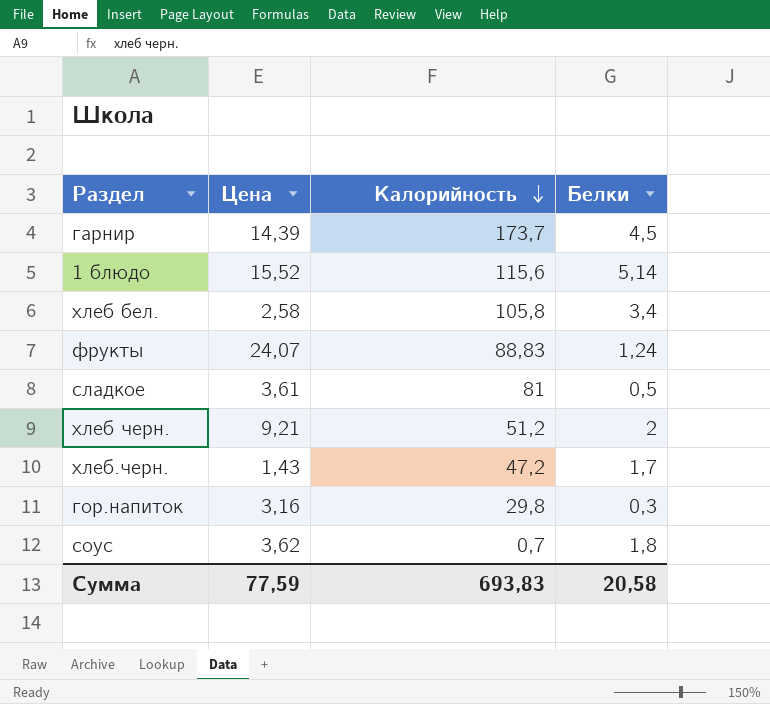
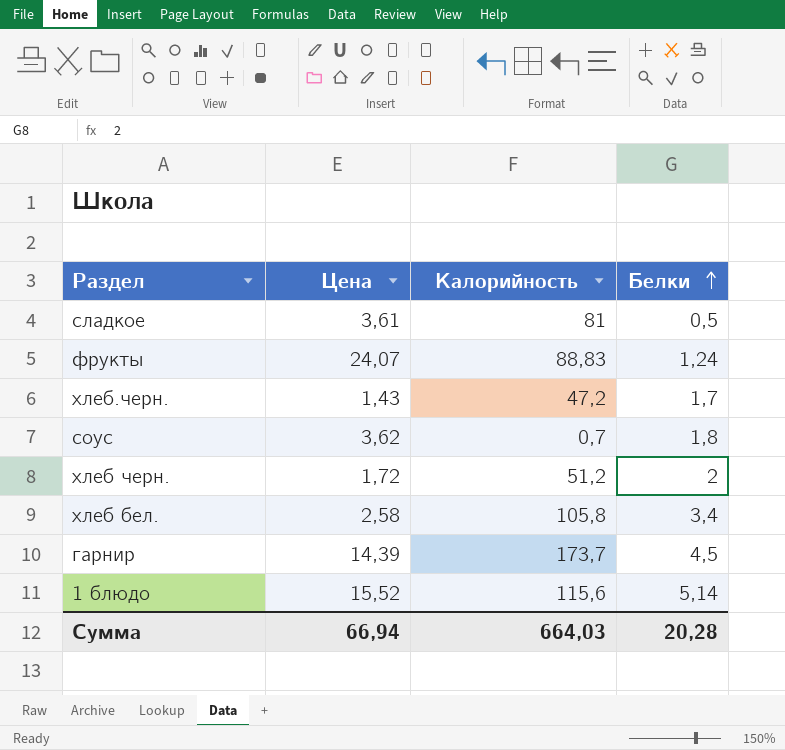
row order: Калорийность descending -> Белки ascending
row гор.напиток: 3,16 | 29,8 | 0,3 -> none
хлеб черн. | Цена: 9,21 -> 1,72
Сумма | Цена: 77,59 -> 66,94
Сумма | Калорийность: 693,83 -> 664,03
Сумма | Белки: 20,58 -> 20,28

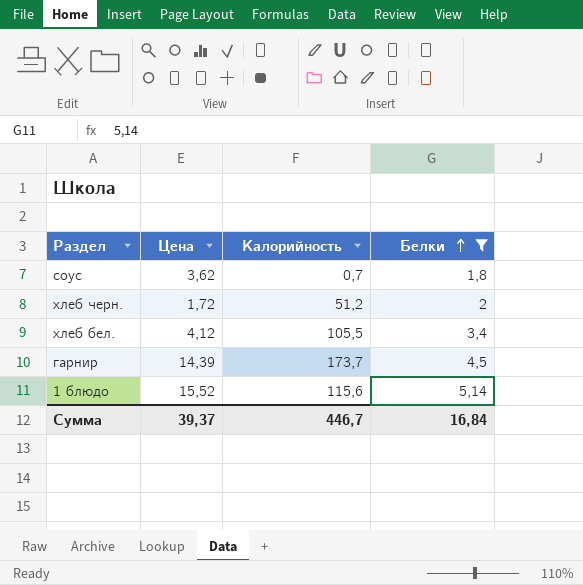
filter: none -> Белки >= 1,8
хлеб бел. | Цена: 2,58 -> 4,12
хлеб бел. | Калорийность: 105,8 -> 105,5
Сумма | Цена: 66,94 -> 39,37
Сумма | Калорийность: 664,03 -> 446,7
Сумма | Белки: 20,28 -> 16,84

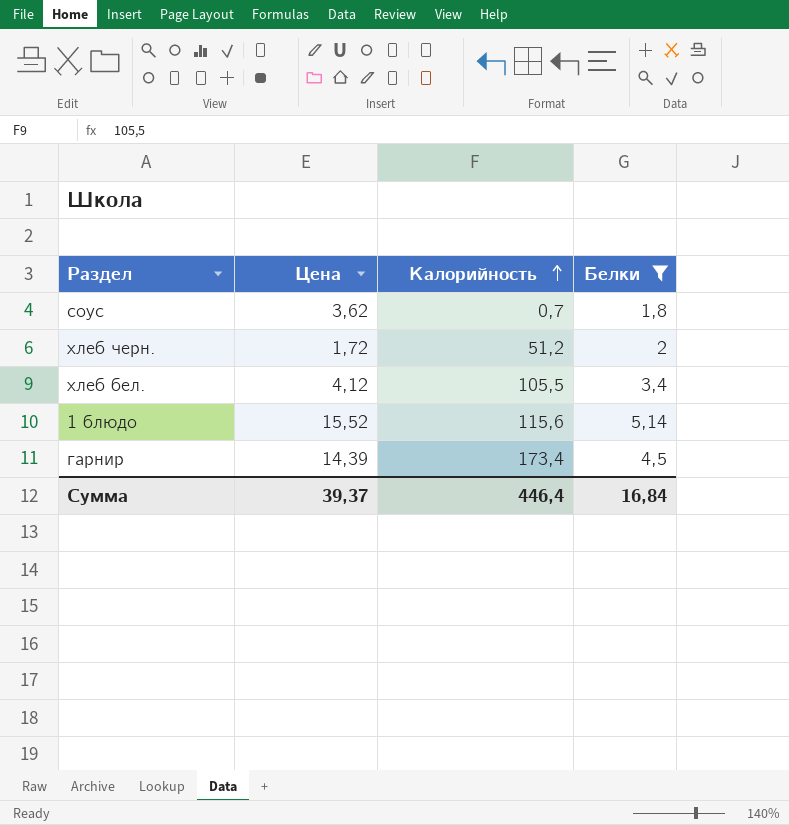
row order: Белки ascending -> Калорийность ascending
гарнир | Калорийность: 173,7 -> 173,4
Сумма | Калорийность: 446,7 -> 446,4

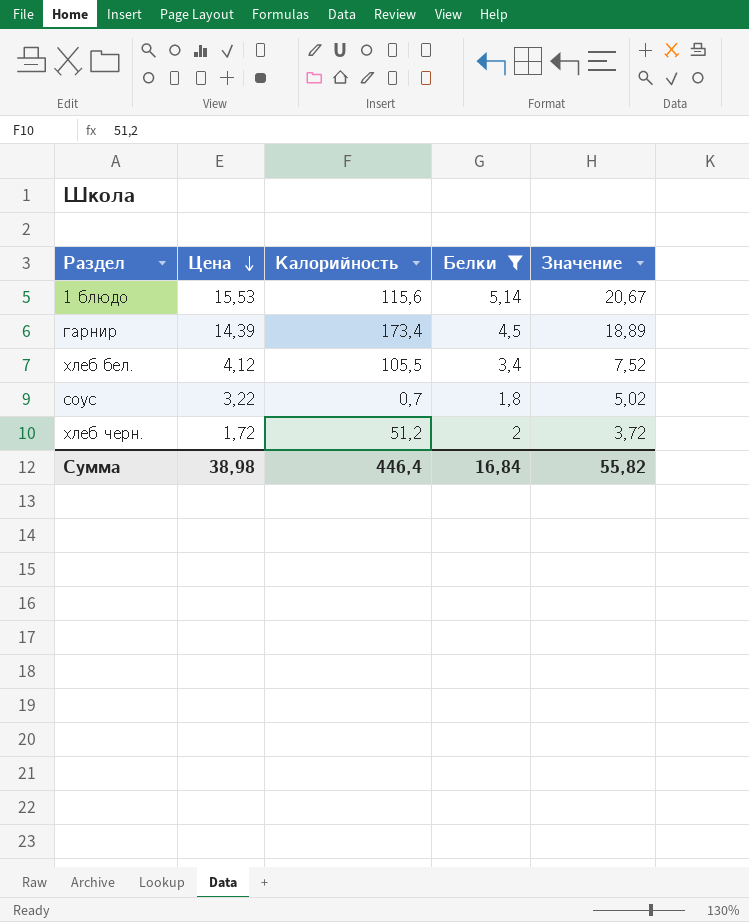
row order: Калорийность ascending -> Цена descending
column Значение | formula: none -> [Цена] + [Белки]
1 блюдо | Цена: 15,52 -> 15,53
соус | Цена: 3,62 -> 3,22
Сумма | Цена: 39,37 -> 38,98

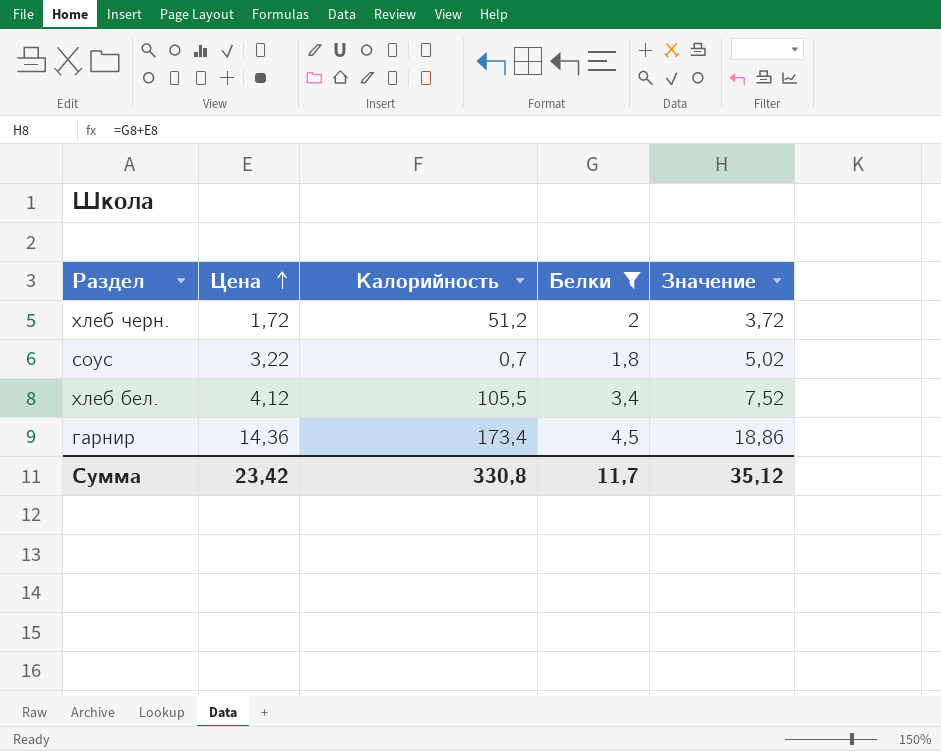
row order: Цена descending -> Цена ascending
row 1 блюдо: 15,53 | 115,6 | 5,14 | 20,67 -> none
гарнир | Цена: 14,39 -> 14,36
гарнир | Значение: 18,89 -> 18,86
Сумма | Цена: 38,98 -> 23,42
Сумма | Калорийность: 446,4 -> 330,8
Сумма | Белки: 16,84 -> 11,7
Сумма | Значение: 55,82 -> 35,12

